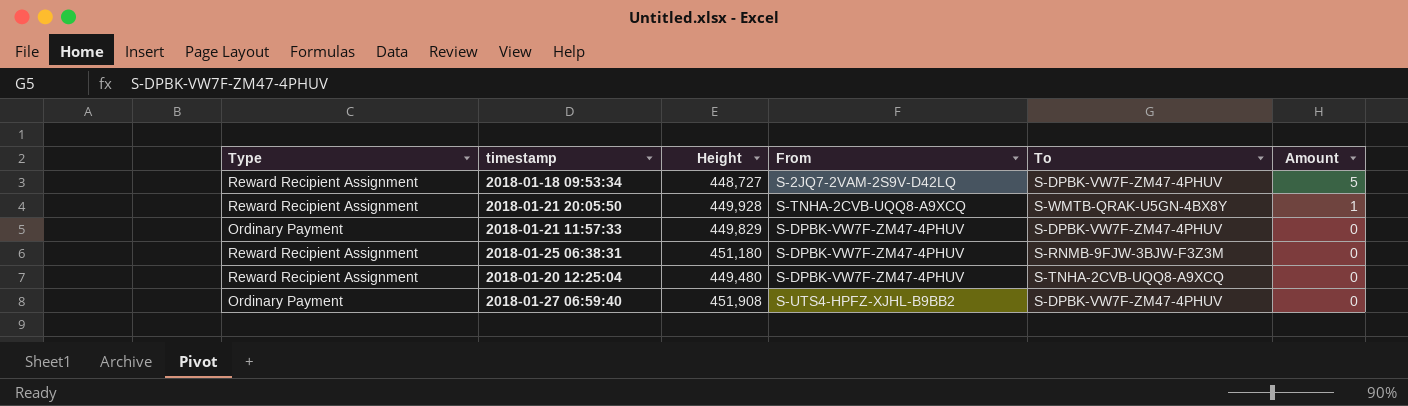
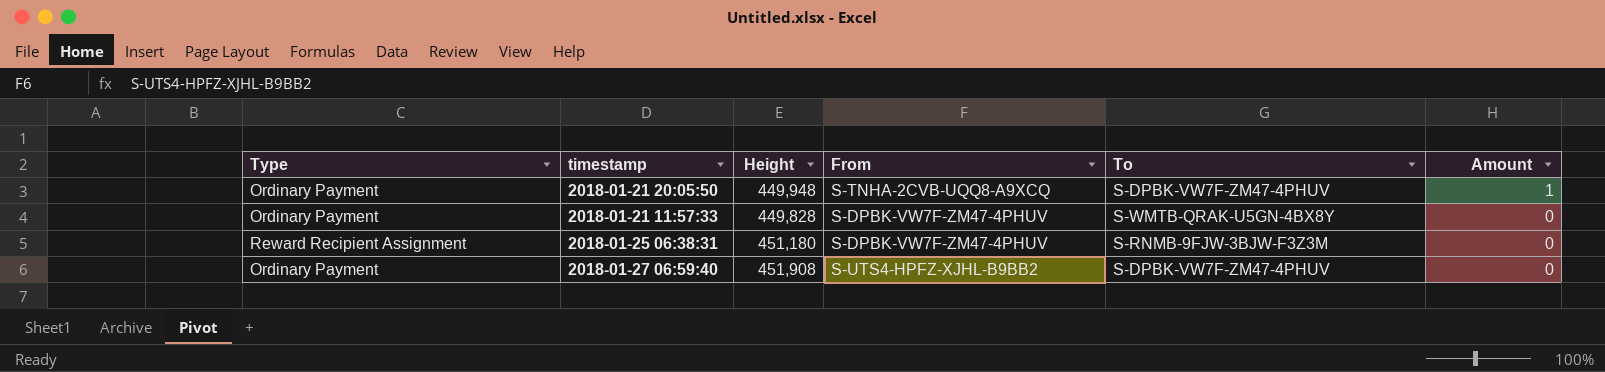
row 2018-01-18 09:53:34: Reward Recipient Assignment | 448,727 | S-2JQ7-2VAM-2S9V-D42LQ | S-DPBK-VW7F-ZM47-4PHUV | 5 -> none
row 2018-01-20 12:25:04: Reward Recipient Assignment | 449,480 | S-DPBK-VW7F-ZM47-4PHUV | S-TNHA-2CVB-UQQ8-A9XCQ | 0 -> none
2018-01-21 20:05:50 | Type: Reward Recipient Assignment -> Ordinary Payment
2018-01-21 20:05:50 | Height: 449,928 -> 449,948
2018-01-21 20:05:50 | To: S-WMTB-QRAK-U5GN-4BX8Y -> S-DPBK-VW7F-ZM47-4PHUV
2018-01-21 11:57:33 | Height: 449,829 -> 449,828
2018-01-21 11:57:33 | To: S-DPBK-VW7F-ZM47-4PHUV -> S-WMTB-QRAK-U5GN-4BX8Y

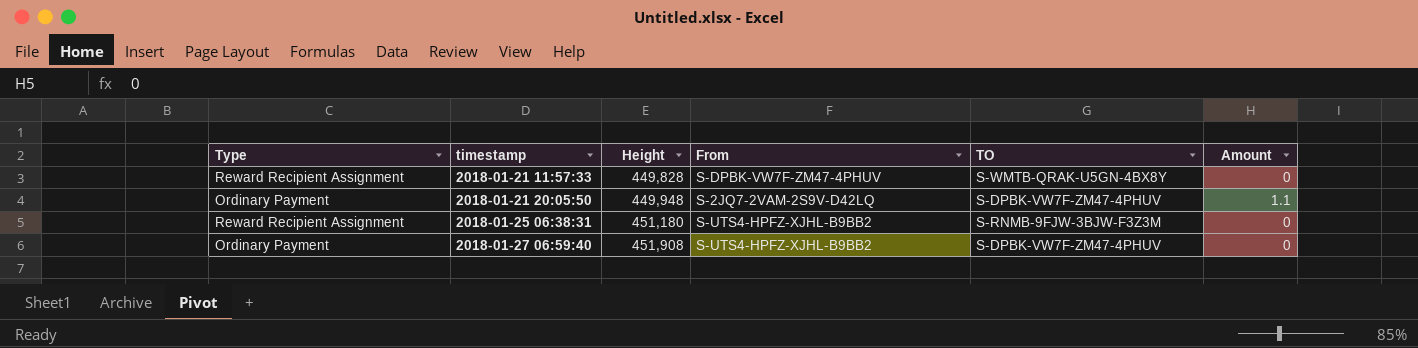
row order: Amount descending -> timestamp ascending
column name: To -> TO
2018-01-21 11:57:33 | Type: Ordinary Payment -> Reward Recipient Assignment
2018-01-21 20:05:50 | From: S-TNHA-2CVB-UQQ8-A9XCQ -> S-2JQ7-2VAM-2S9V-D42LQ
2018-01-21 20:05:50 | Amount: 1 -> 1.1
2018-01-25 06:38:31 | From: S-DPBK-VW7F-ZM47-4PHUV -> S-UTS4-HPFZ-XJHL-B9BB2

